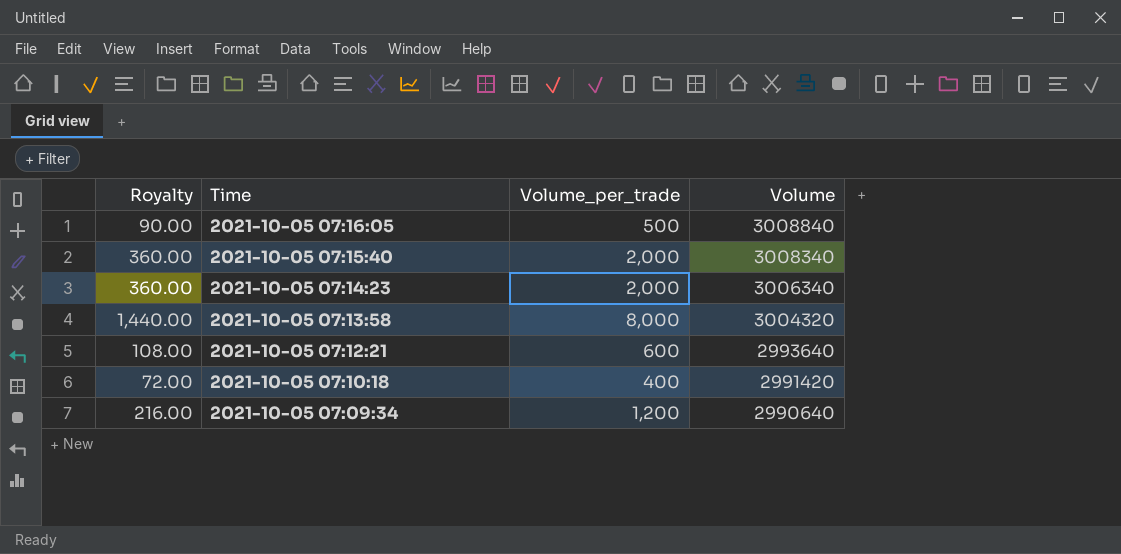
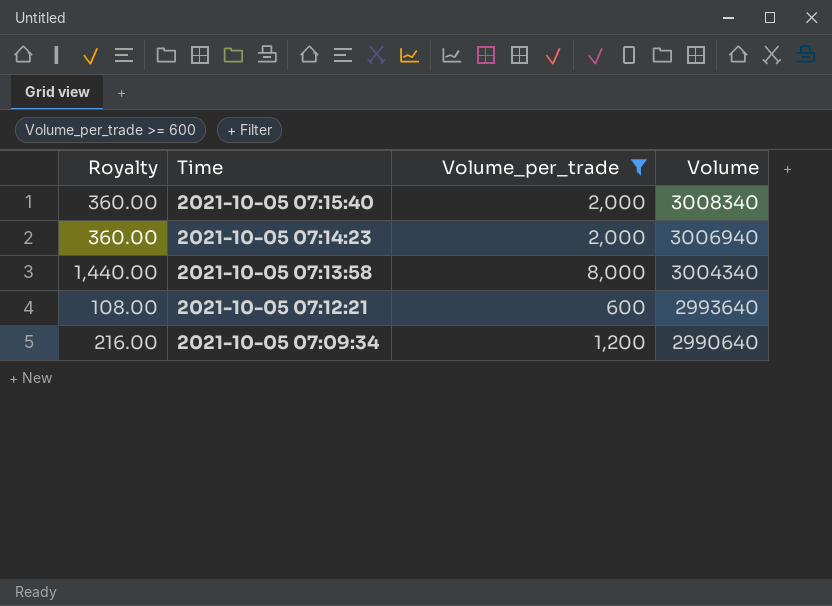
filter: none -> Volume_per_trade >= 600
2021-10-05 07:14:23 | Volume: 3006340 -> 3006940
2021-10-05 07:13:58 | Volume: 3004320 -> 3004340

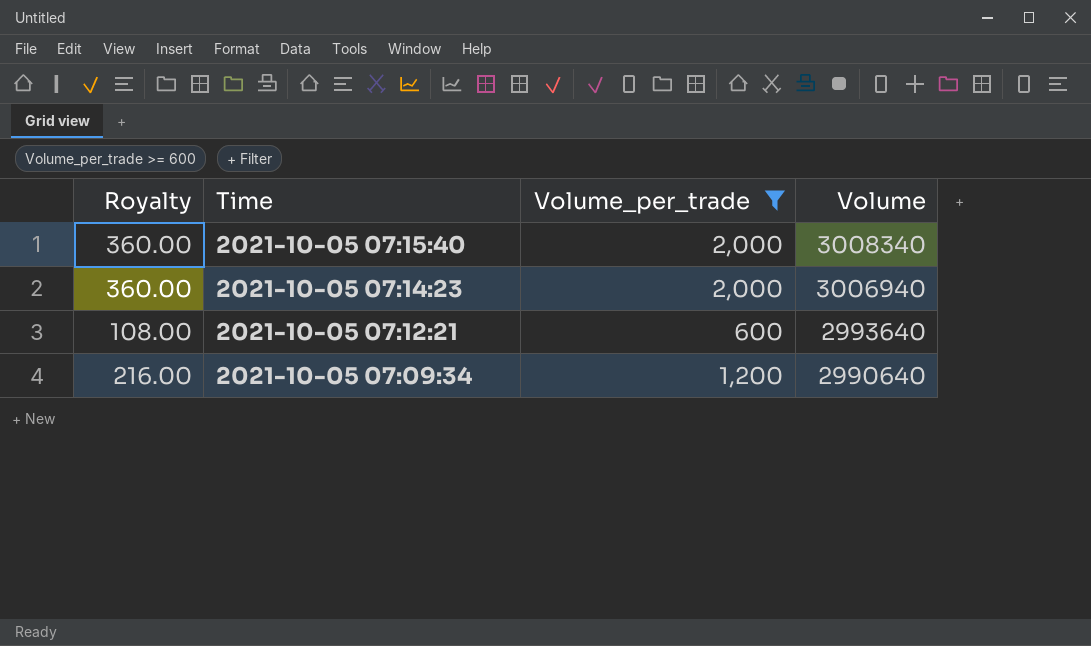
row 2021-10-05 07:13:58: 1,440.00 | 8,000 | 3004340 -> none

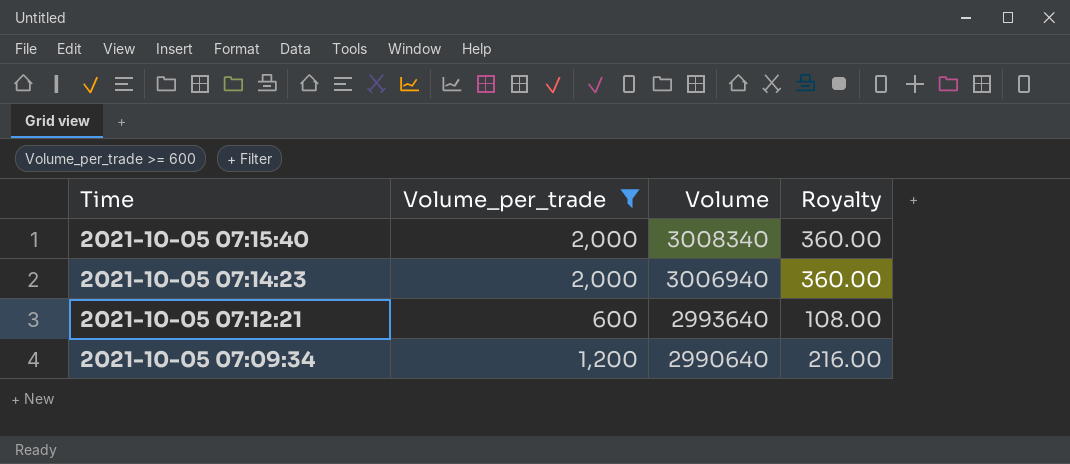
column Royalty | position: 1 -> 4

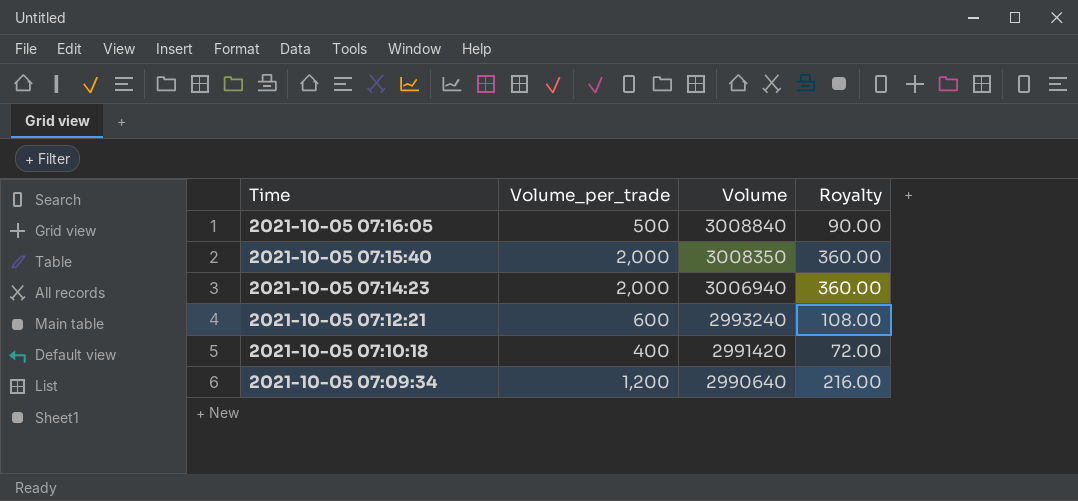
filter: Volume_per_trade >= 600 -> none
2021-10-05 07:15:40 | Volume: 3008340 -> 3008350
2021-10-05 07:12:21 | Volume: 2993640 -> 2993240

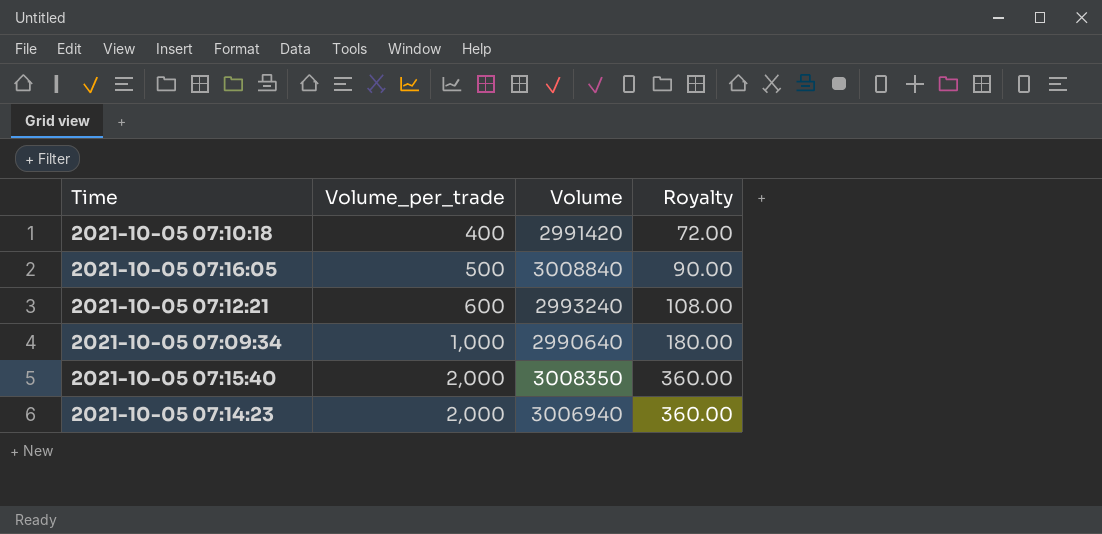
row order: Time descending -> Volume_per_trade ascending
2021-10-05 07:09:34 | Volume_per_trade: 1,200 -> 1,000
2021-10-05 07:09:34 | Royalty: 216.00 -> 180.00

